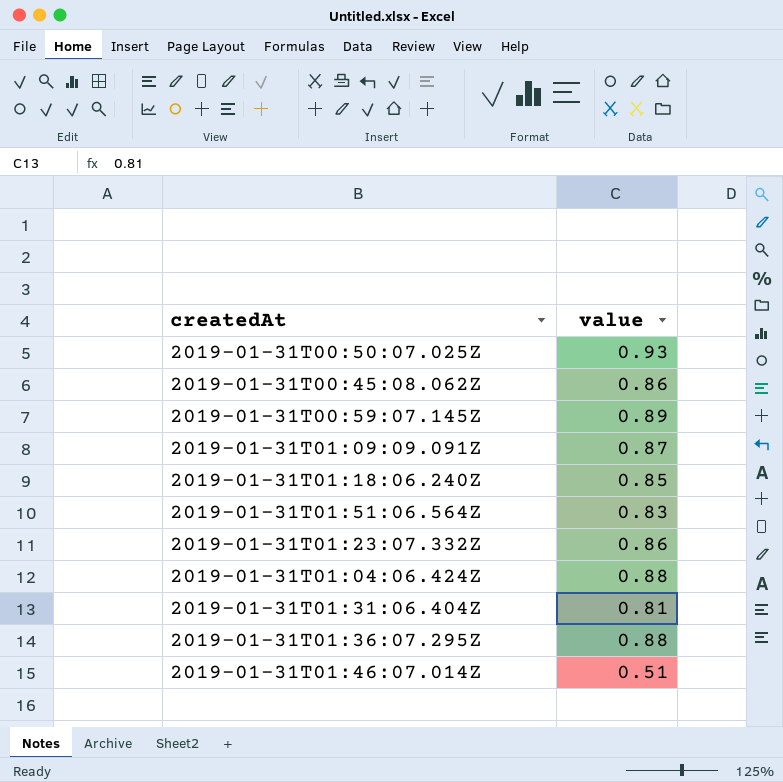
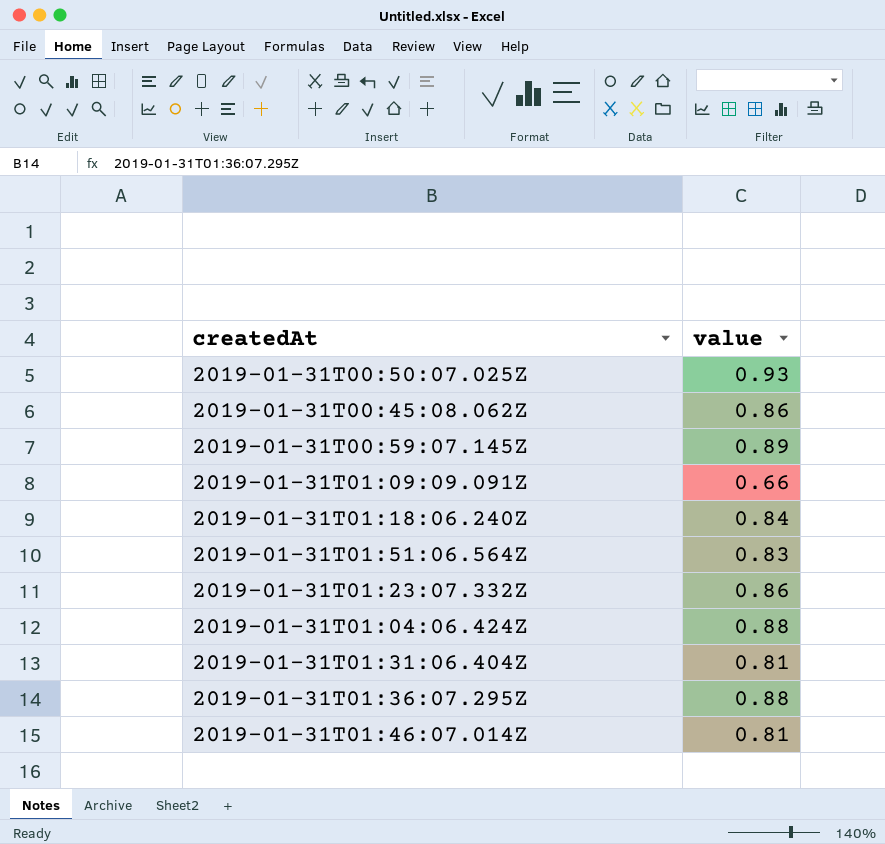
2019-01-31T01:09:09.091Z | value: 0.87 -> 0.66
2019-01-31T01:18:06.240Z | value: 0.85 -> 0.84
2019-01-31T01:46:07.014Z | value: 0.51 -> 0.81

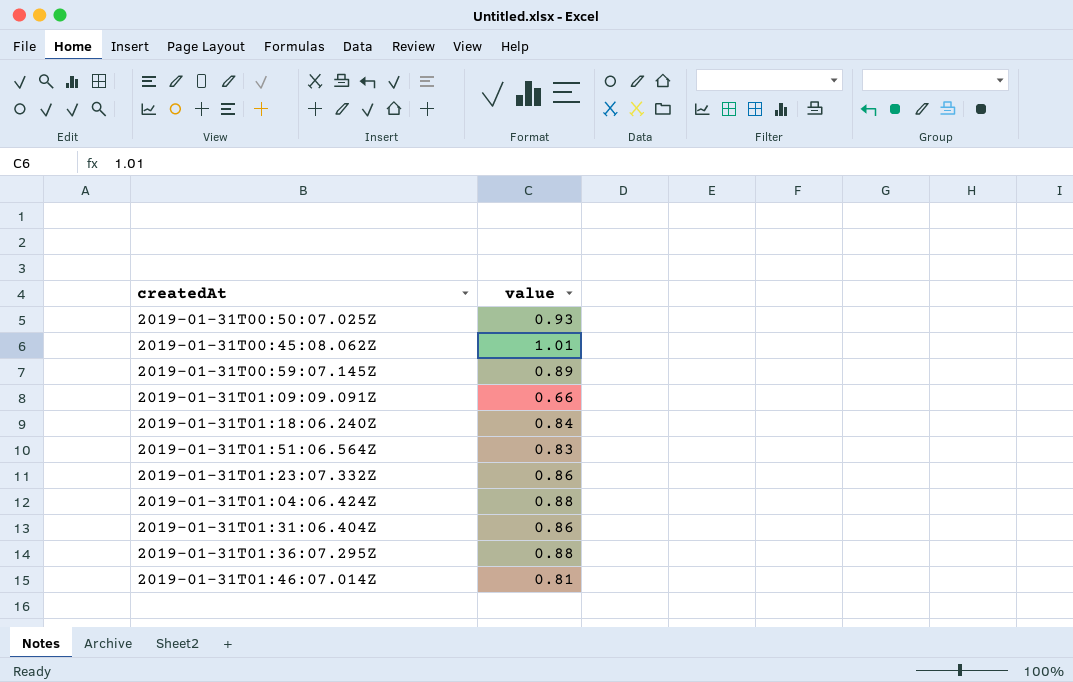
2019-01-31T00:45:08.062Z | value: 0.86 -> 1.01
2019-01-31T01:31:06.404Z | value: 0.81 -> 0.86

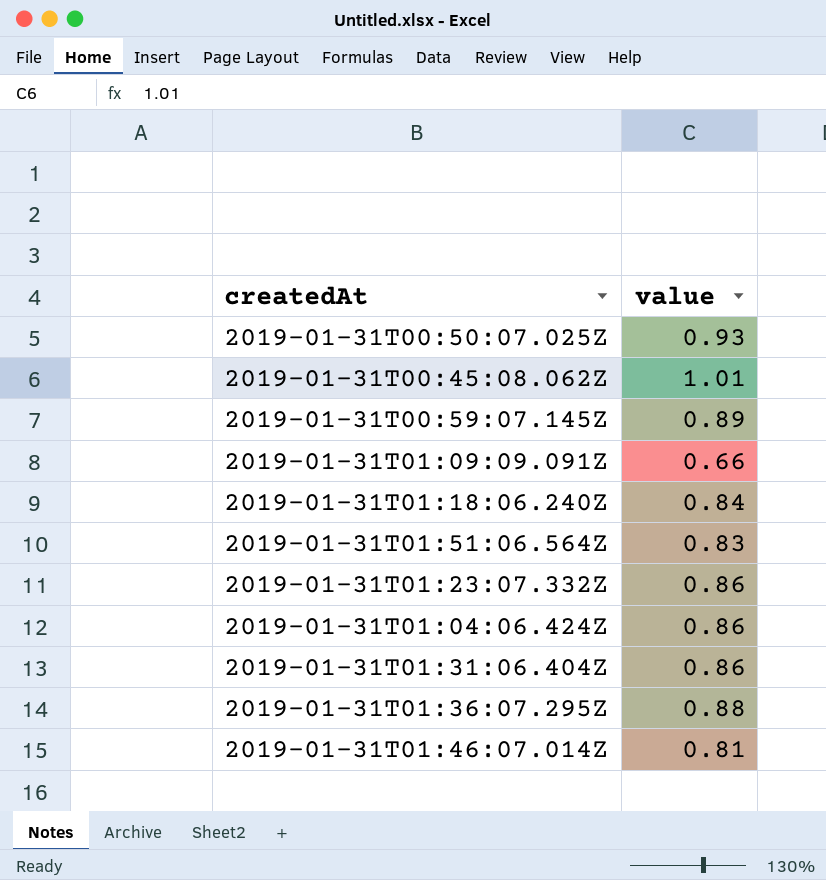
2019-01-31T01:04:06.424Z | value: 0.88 -> 0.86

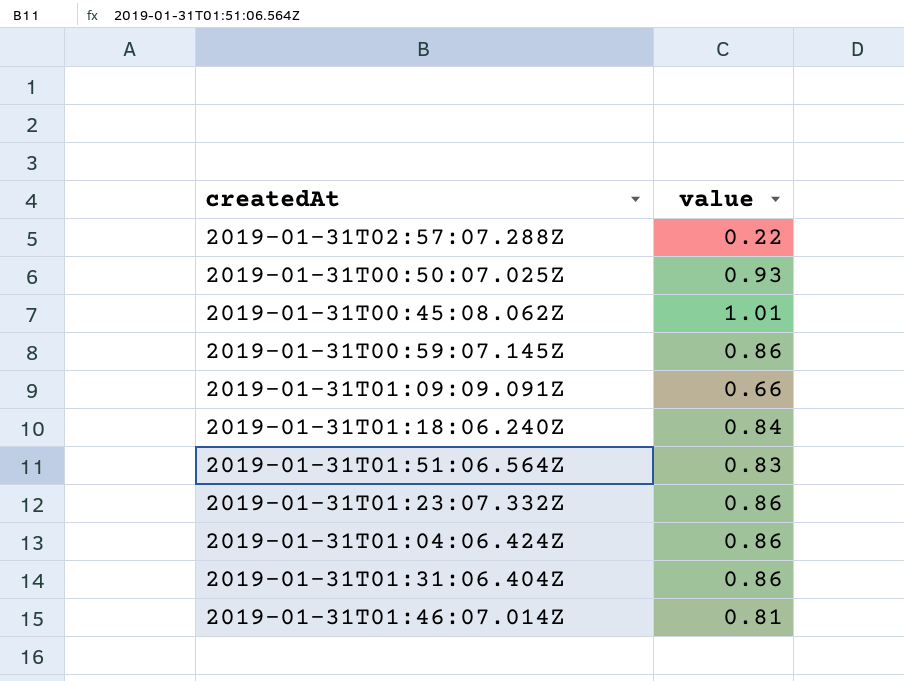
row 2019-01-31T01:36:07.295Z: 0.88 -> none
row 2019-01-31T02:57:07.288Z: none -> 0.22
2019-01-31T00:59:07.145Z | value: 0.89 -> 0.86

